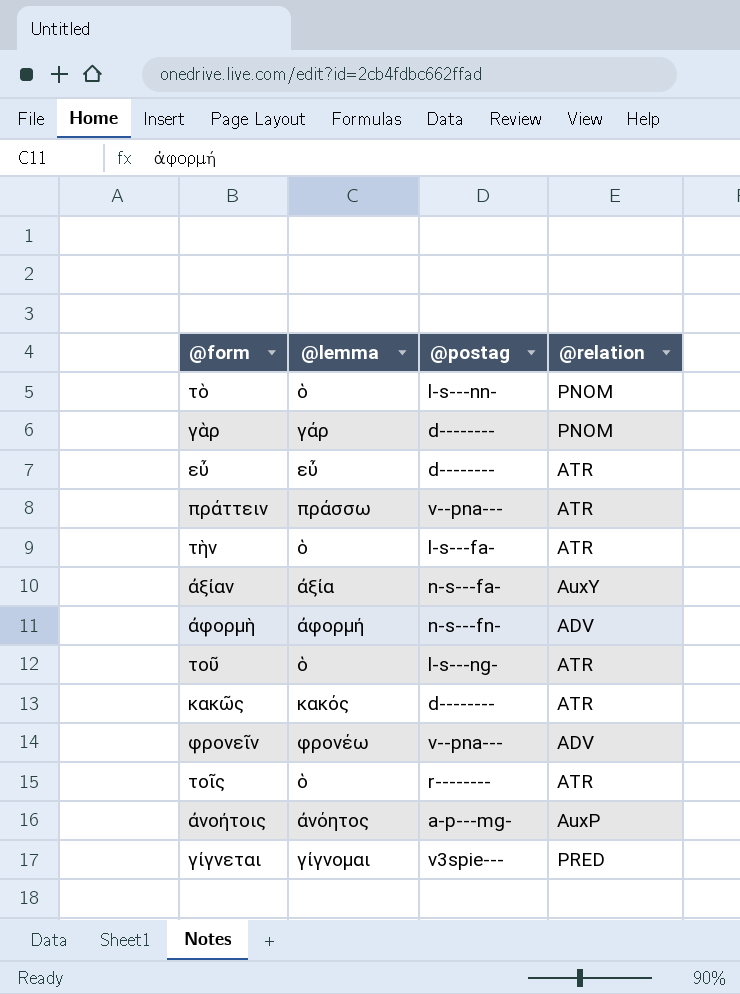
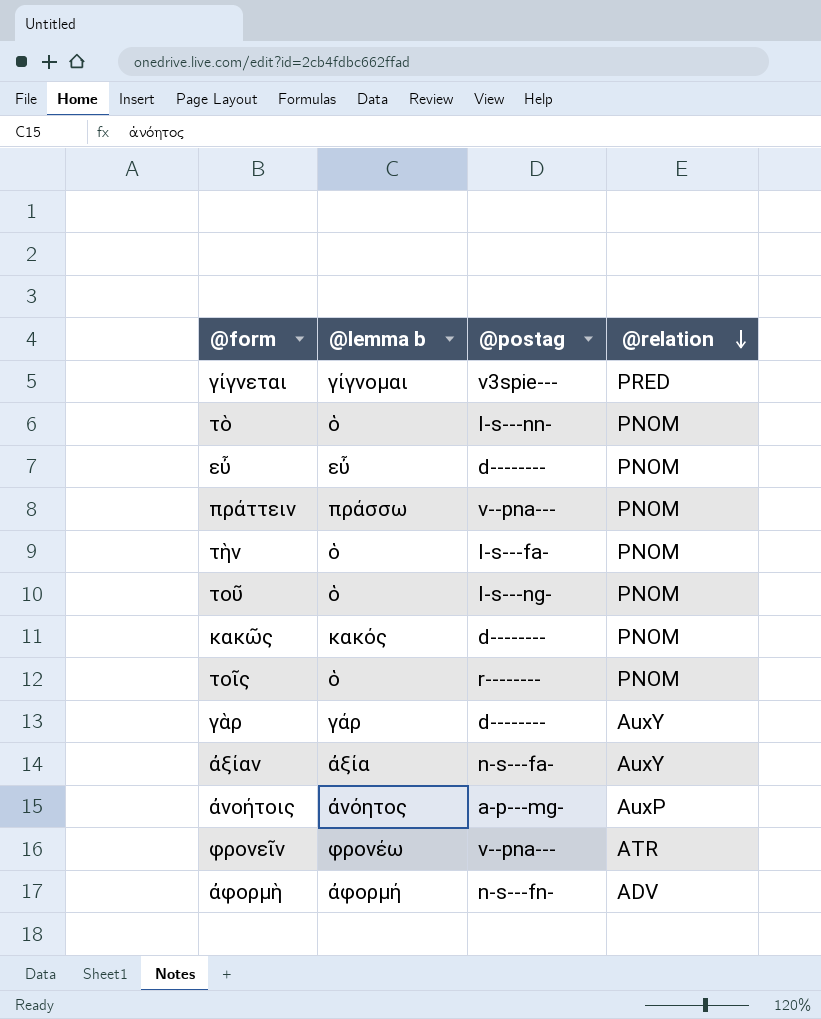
row order: none -> @relation descending
column name: @lemma -> @lemma b
εὖ | @relation: ATR -> PNOM
πράττειν | @relation: ATR -> PNOM
τὴν | @relation: ATR -> PNOM
τοῦ | @relation: ATR -> PNOM
κακῶς | @relation: ATR -> PNOM
τοῖς | @relation: ATR -> PNOM
γὰρ | @relation: PNOM -> AuxY
φρονεῖν | @relation: ADV -> ATR

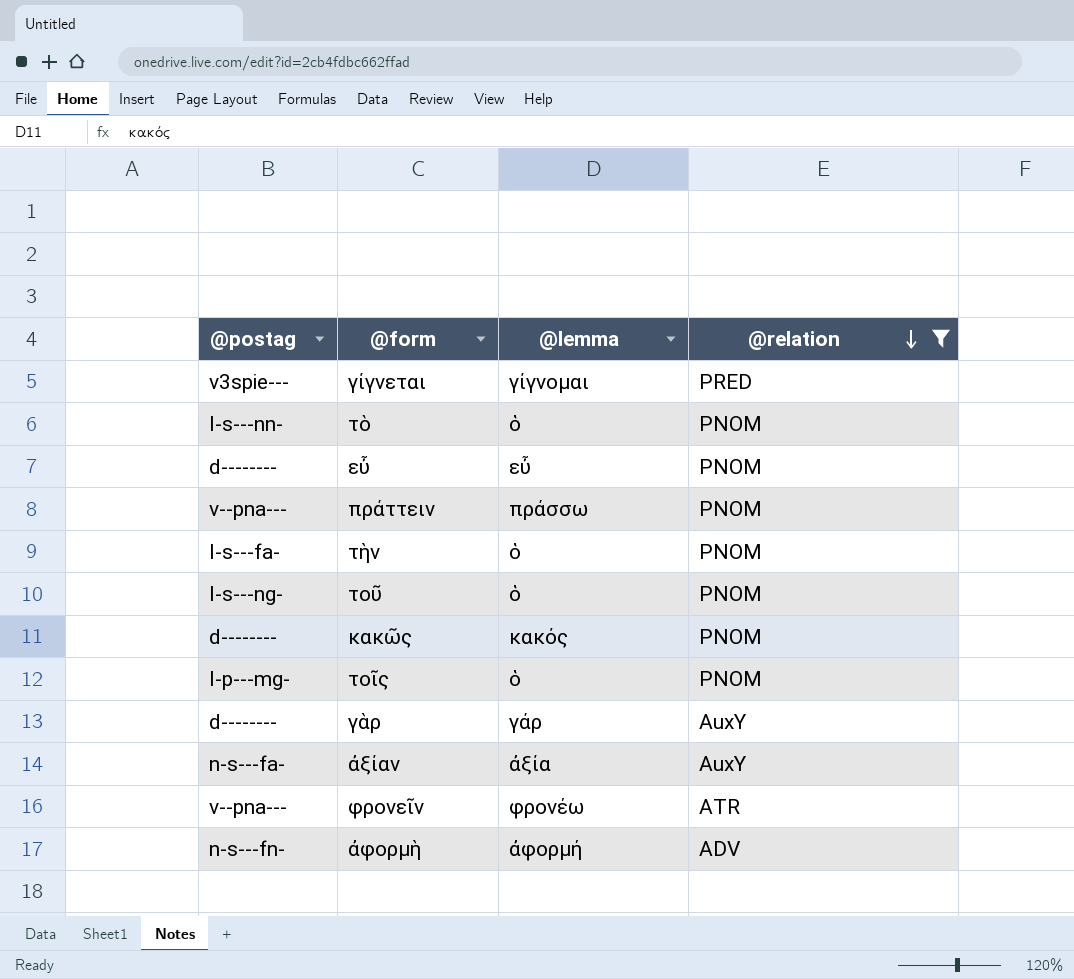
filter: none -> @relation != AuxP
column @postag | position: 3 -> 1
column name: @lemma b -> @lemma
τοῖς | @postag: r-------- -> l-p---mg-

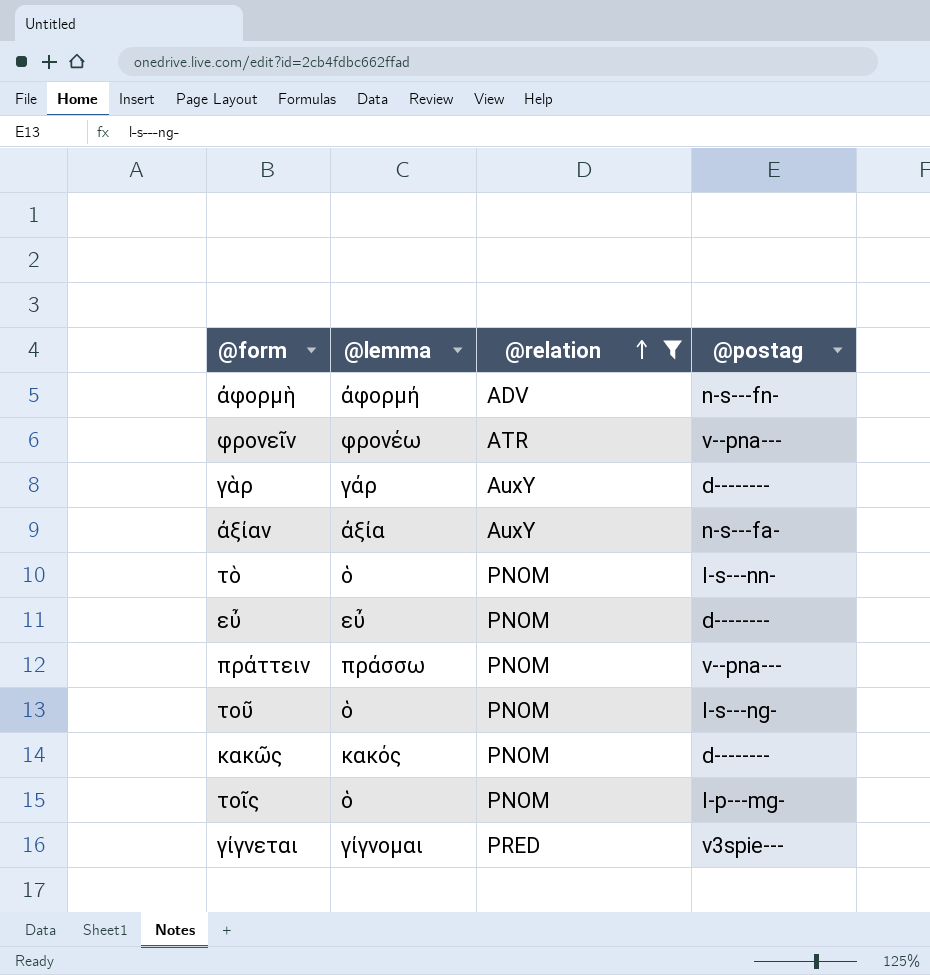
row order: @relation descending -> @relation ascending
column @postag | position: 1 -> 4
row τὴν: l-s---fa- | ὁ | PNOM -> none

